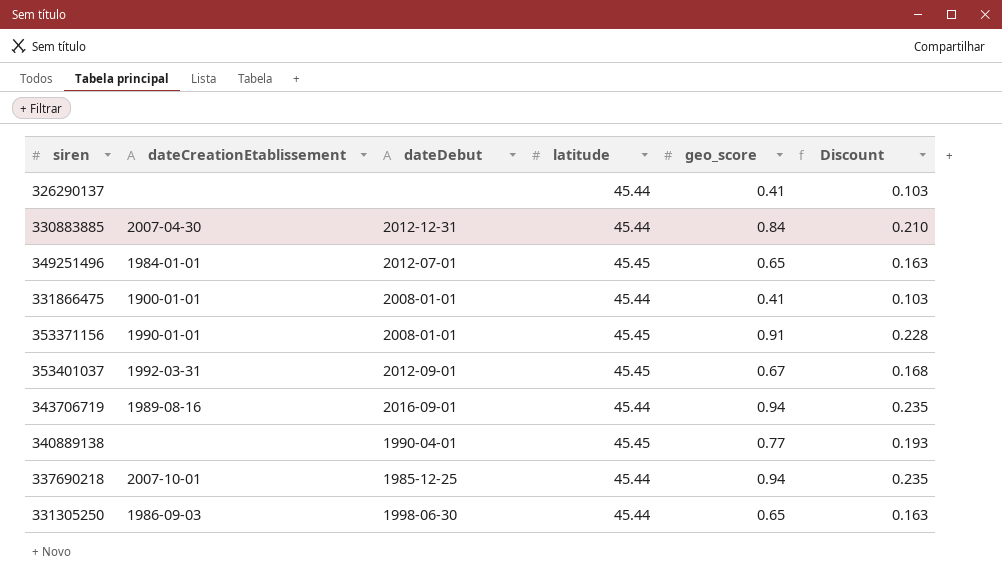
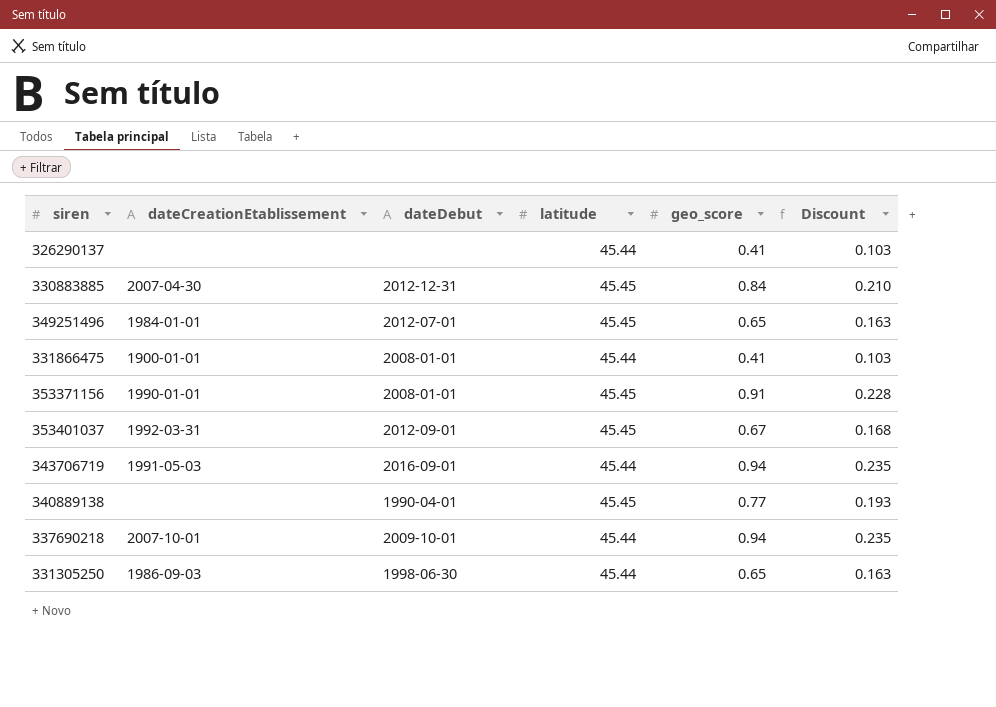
330883885 | latitude: 45.44 -> 45.45
343706719 | dateCreationEtablissement: 1989-08-16 -> 1991-05-03
337690218 | dateDebut: 1985-12-25 -> 2009-10-01

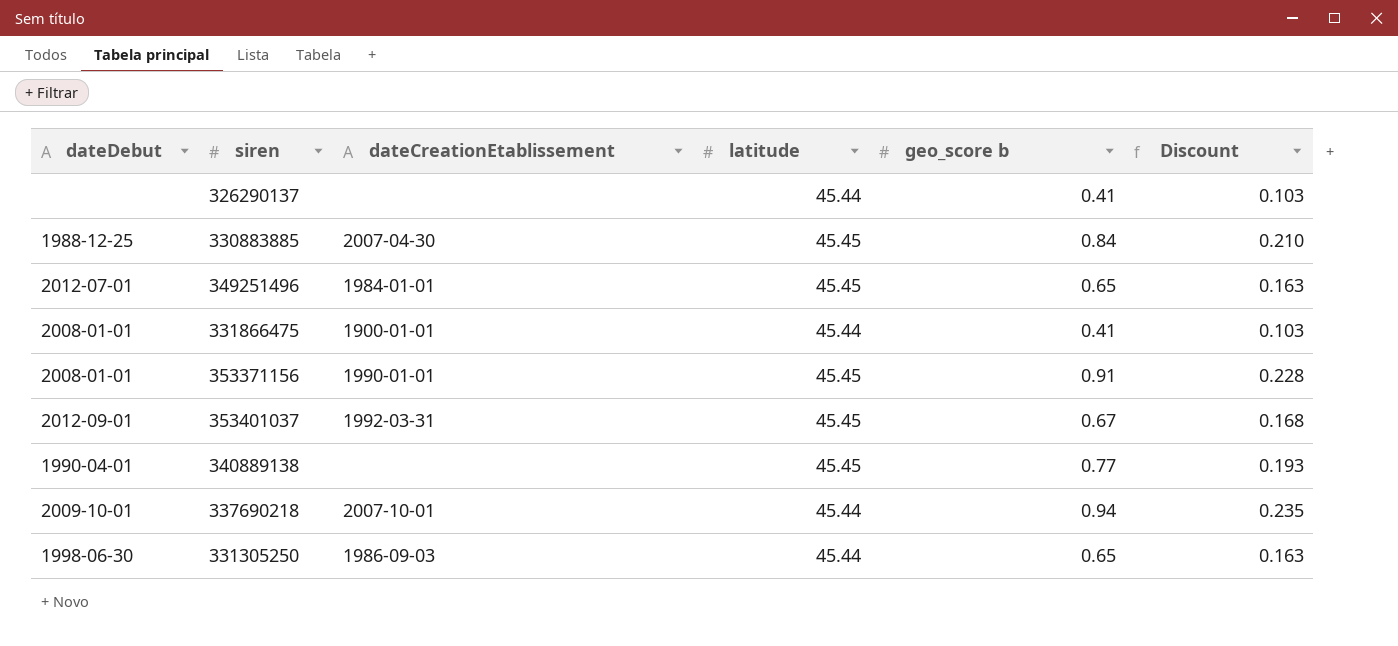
column dateDebut | position: 3 -> 1
column name: geo_score -> geo_score b
row 343706719: 1991-05-03 | 2016-09-01 | 45.44 | 0.94 | 0.235 -> none
330883885 | dateDebut: 2012-12-31 -> 1988-12-25

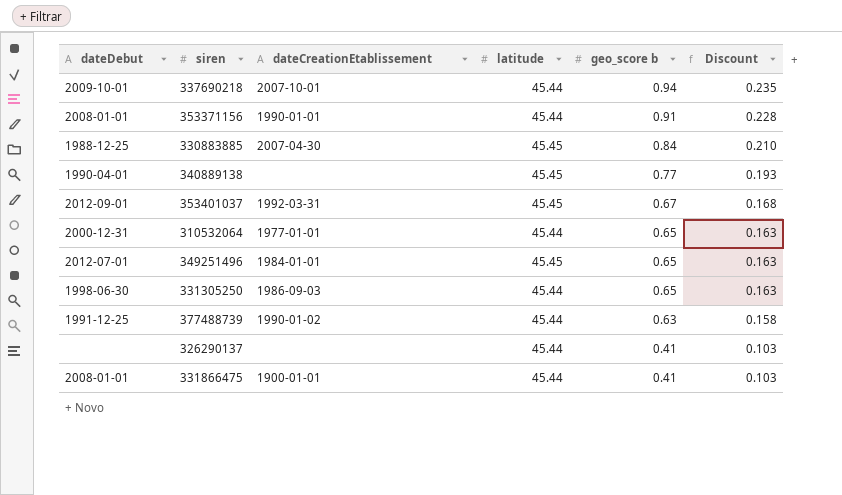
row order: none -> geo_score b descending
353371156 | latitude: 45.45 -> 45.44
row 310532064: none -> 2000-12-31 | 1977-01-01 | 45.44 | 0.65 | 0.163
row 377488739: none -> 1991-12-25 | 1990-01-02 | 45.44 | 0.63 | 0.158

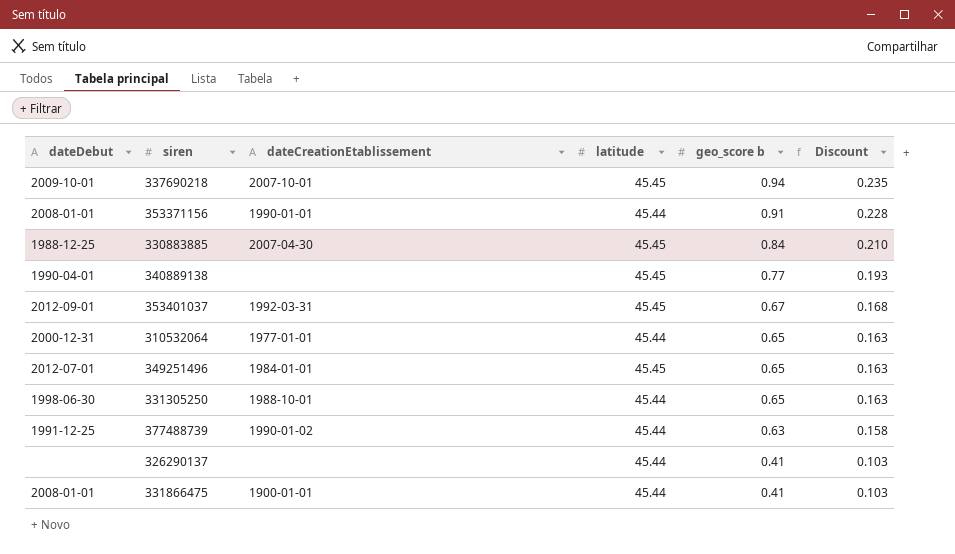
337690218 | latitude: 45.44 -> 45.45
331305250 | dateCreationEtablissement: 1986-09-03 -> 1988-10-01

